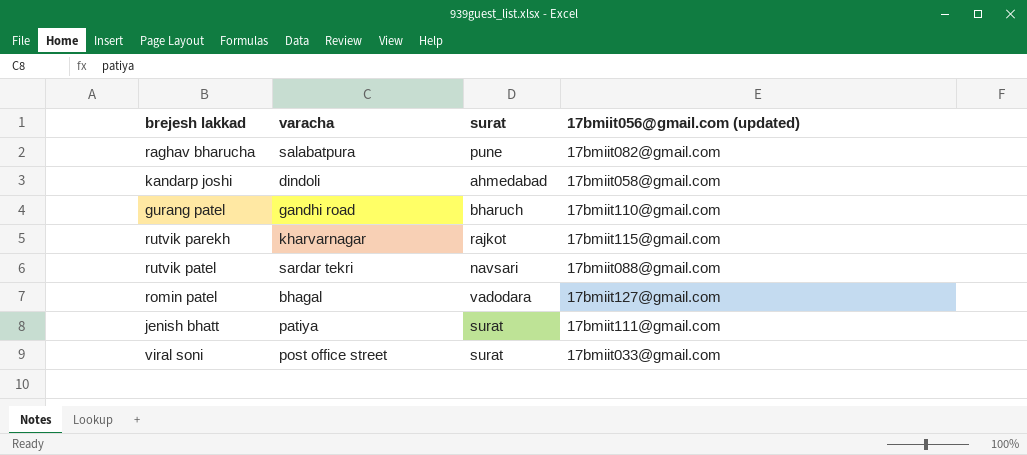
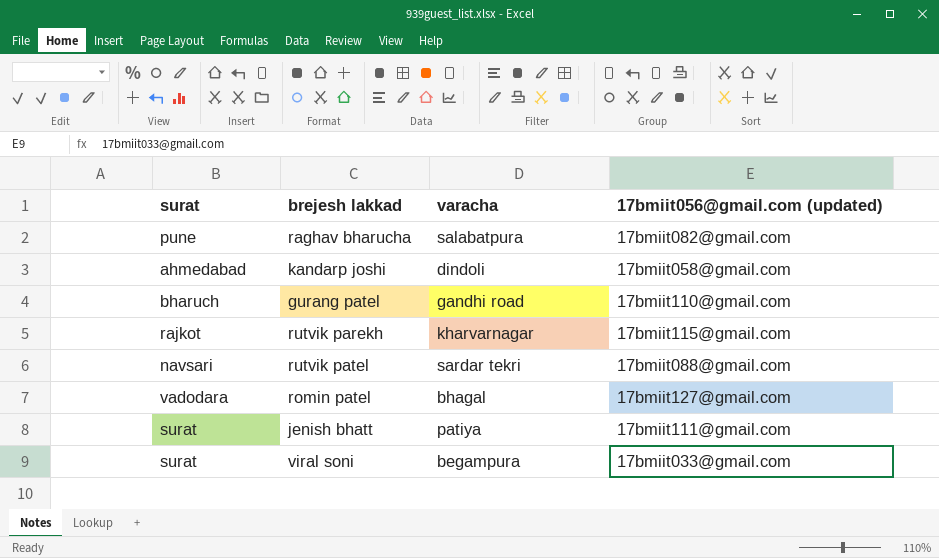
column surat | position: 3 -> 1
viral soni | varacha: post office street -> begampura

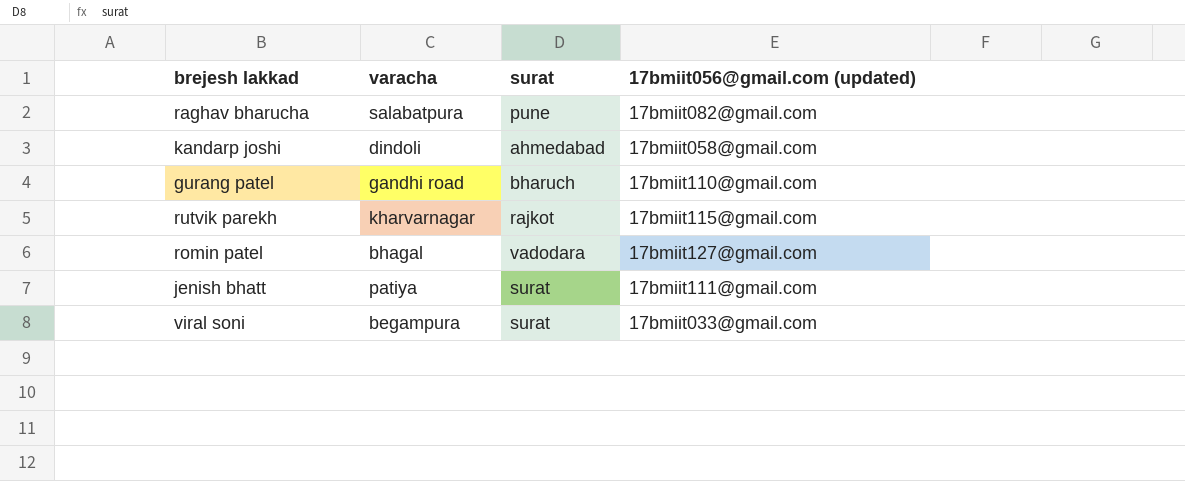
column surat | position: 1 -> 3
row rutvik patel: navsari | sardar tekri | 17bmiit088@gmail.com -> none

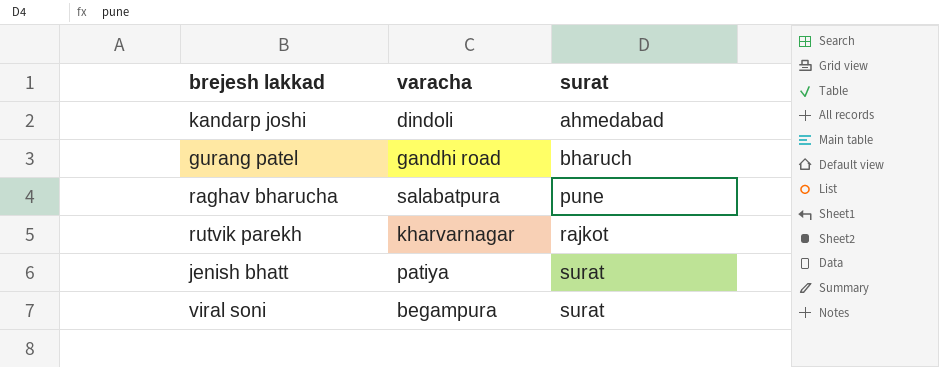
row order: none -> surat ascending
column 17bmiit056@gmail.com (updated) | position: 4 -> none
row romin patel: bhagal | vadodara | 17bmiit127@gmail.com -> none

